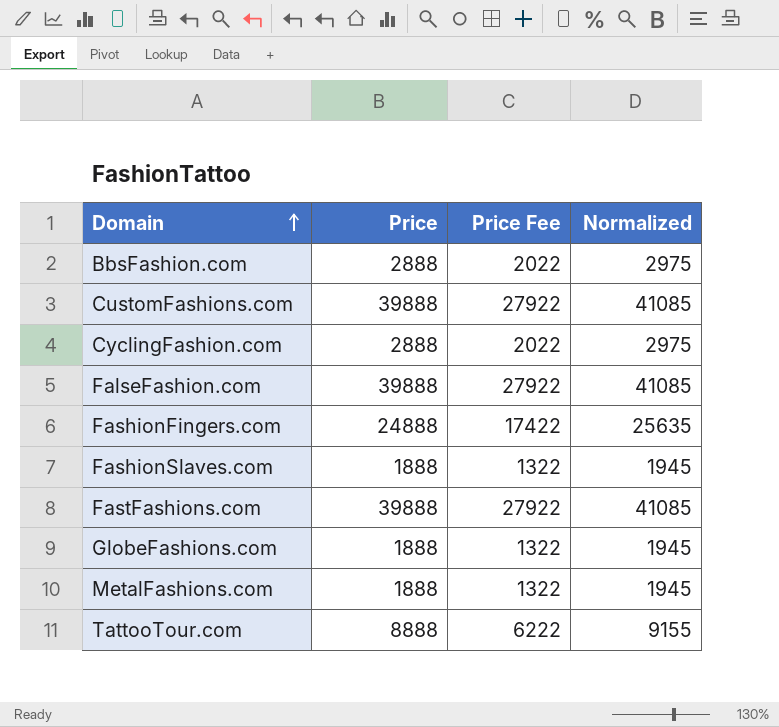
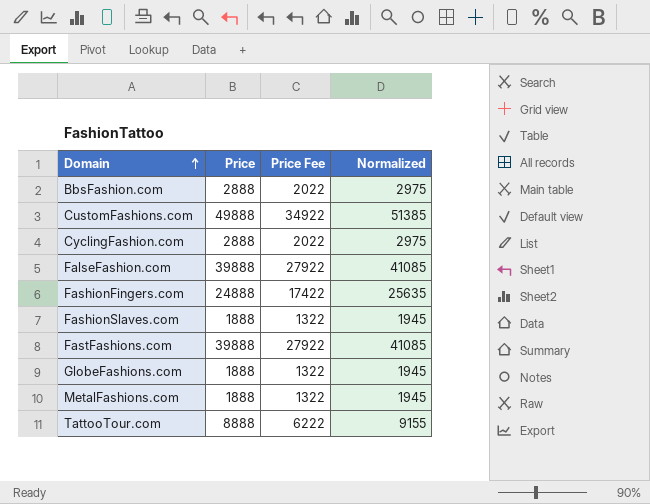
CustomFashions.com | Price: 39888 -> 49888
CustomFashions.com | Price Fee: 27922 -> 34922
CustomFashions.com | Normalized: 41085 -> 51385

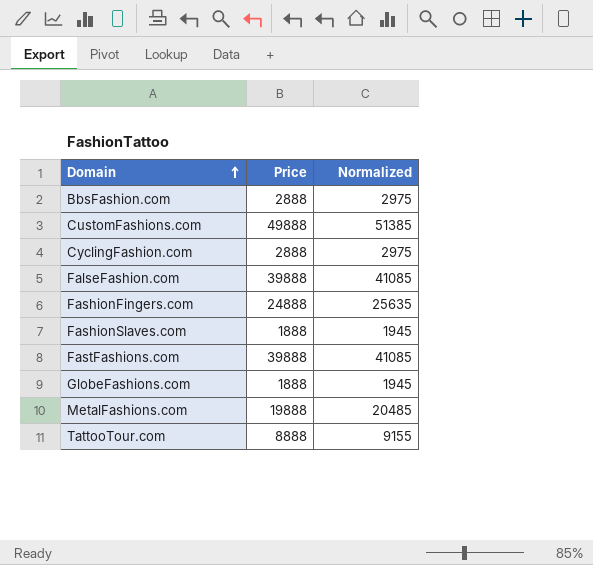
column Price Fee | formula: [Price] * 0.7 -> none
MetalFashions.com | Price: 1888 -> 19888
MetalFashions.com | Normalized: 1945 -> 20485

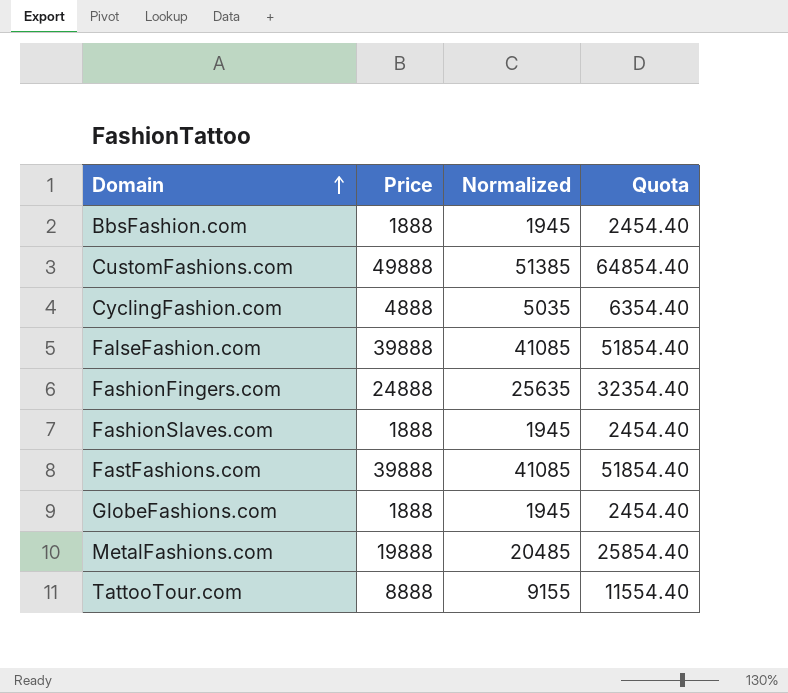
column Quota | formula: none -> [Price] * 1.3
BbsFashion.com | Price: 2888 -> 1888
BbsFashion.com | Normalized: 2975 -> 1945
CyclingFashion.com | Price: 2888 -> 4888
CyclingFashion.com | Normalized: 2975 -> 5035

